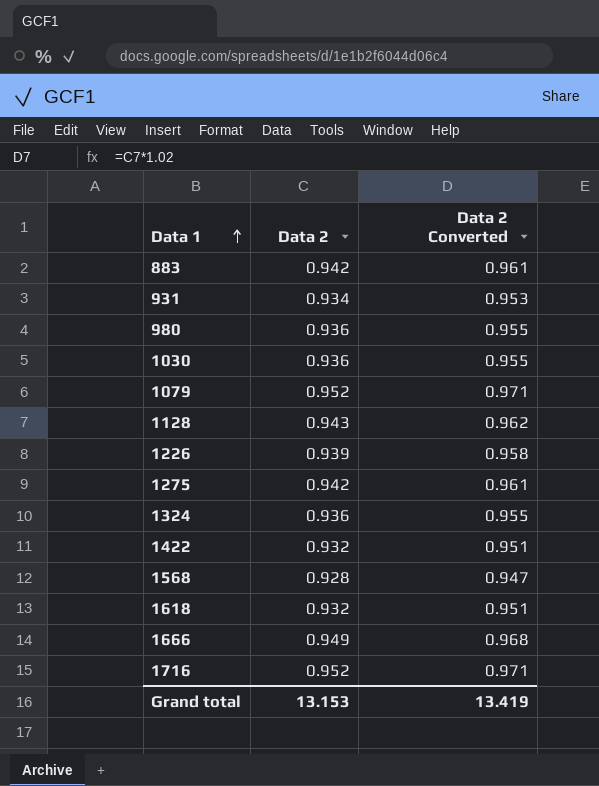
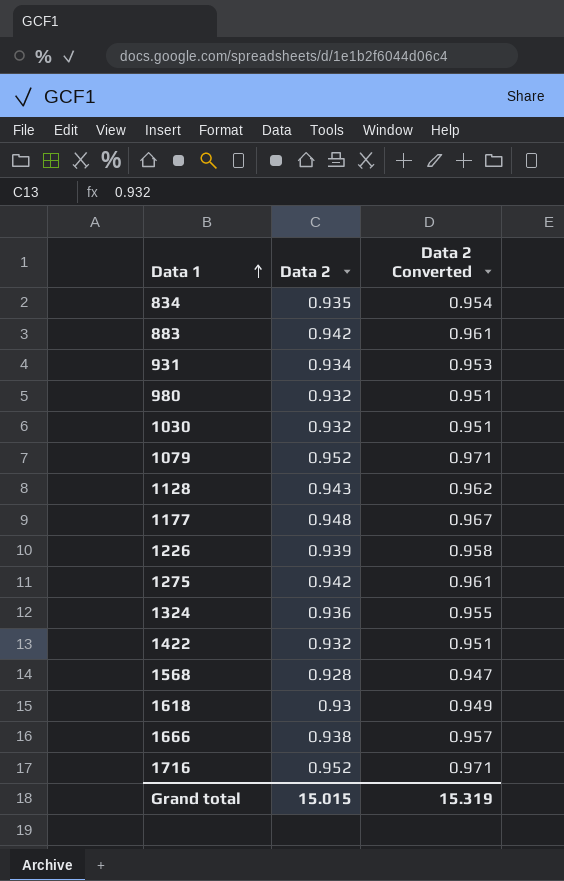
row 834: none -> 0.935 | 0.954
980 | Data 2: 0.936 -> 0.932
980 | Data 2 Converted: 0.955 -> 0.951
1030 | Data 2: 0.936 -> 0.932
1030 | Data 2 Converted: 0.955 -> 0.951
row 1177: none -> 0.948 | 0.967
1618 | Data 2: 0.932 -> 0.93
1618 | Data 2 Converted: 0.951 -> 0.949
1666 | Data 2: 0.949 -> 0.938
1666 | Data 2 Converted: 0.968 -> 0.957
Grand total | Data 2: 13.153 -> 15.015
Grand total | Data 2 Converted: 13.419 -> 15.319

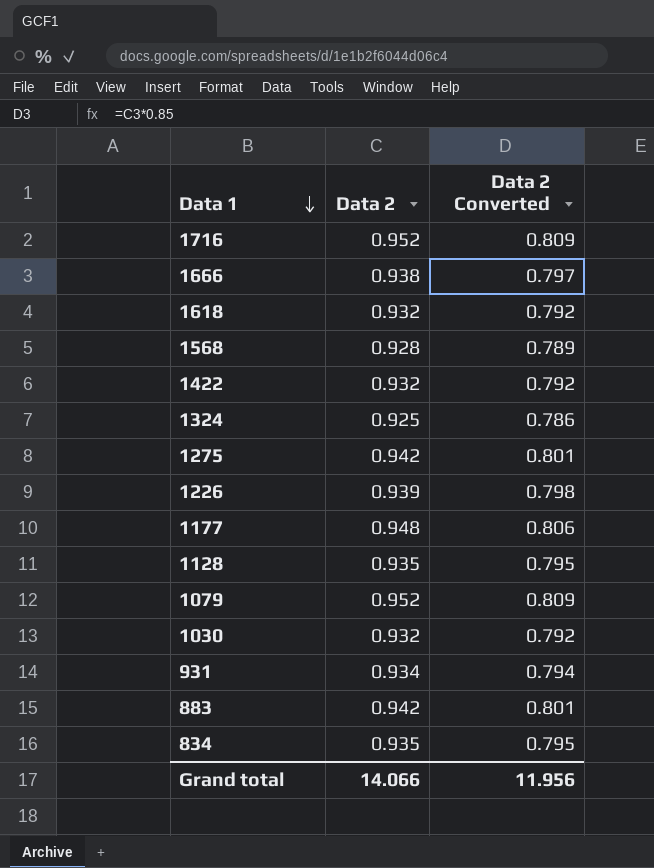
row order: Data 1 ascending -> Data 1 descending
column Data 2 Converted | formula: [Data 2] * 1.02 -> [Data 2] * 0.85
row 980: 0.932 | 0.951 -> none
1618 | Data 2: 0.93 -> 0.932
1324 | Data 2: 0.936 -> 0.925
1128 | Data 2: 0.943 -> 0.935
Grand total | Data 2: 15.015 -> 14.066
Grand total | Data 2 Converted: 15.319 -> 11.956

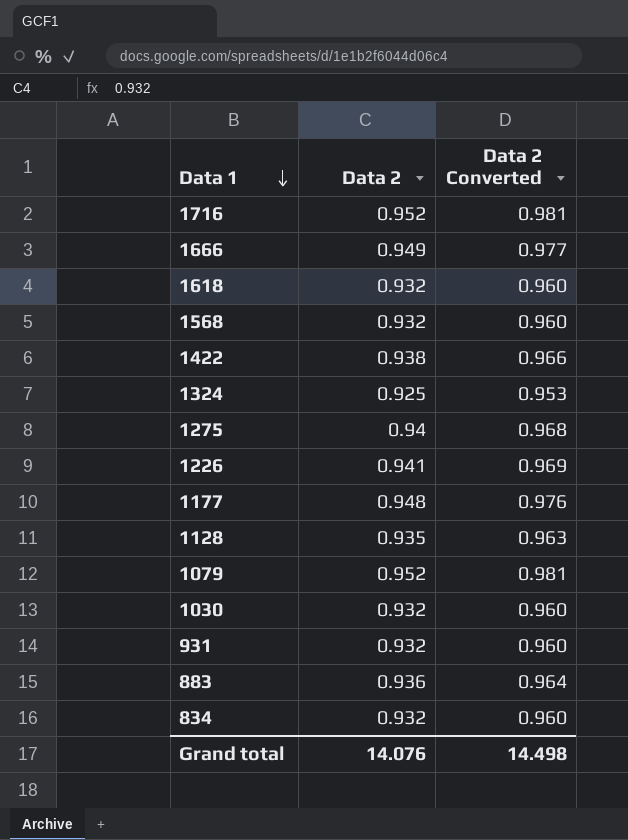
column Data 2 Converted | formula: [Data 2] * 0.85 -> [Data 2] * 1.03
1666 | Data 2: 0.938 -> 0.949
1568 | Data 2: 0.928 -> 0.932
1422 | Data 2: 0.932 -> 0.938
1275 | Data 2: 0.942 -> 0.94
1226 | Data 2: 0.939 -> 0.941
931 | Data 2: 0.934 -> 0.932
883 | Data 2: 0.942 -> 0.936
834 | Data 2: 0.935 -> 0.932
Grand total | Data 2: 14.066 -> 14.076
Grand total | Data 2 Converted: 11.956 -> 14.498

